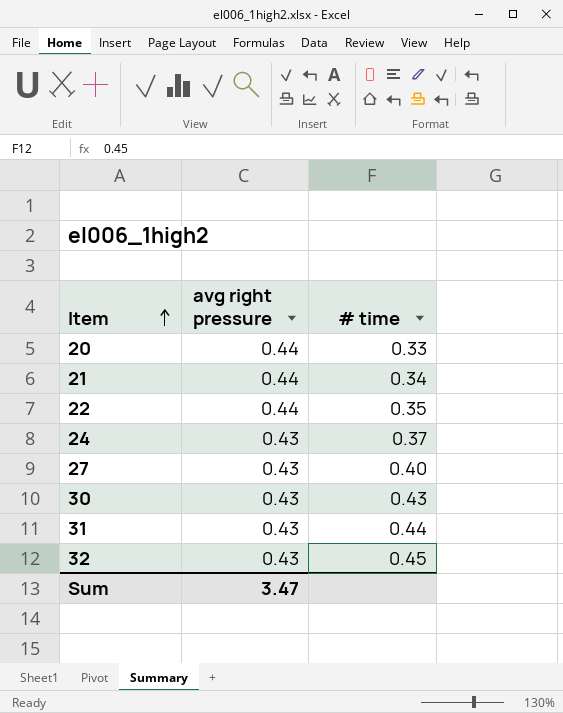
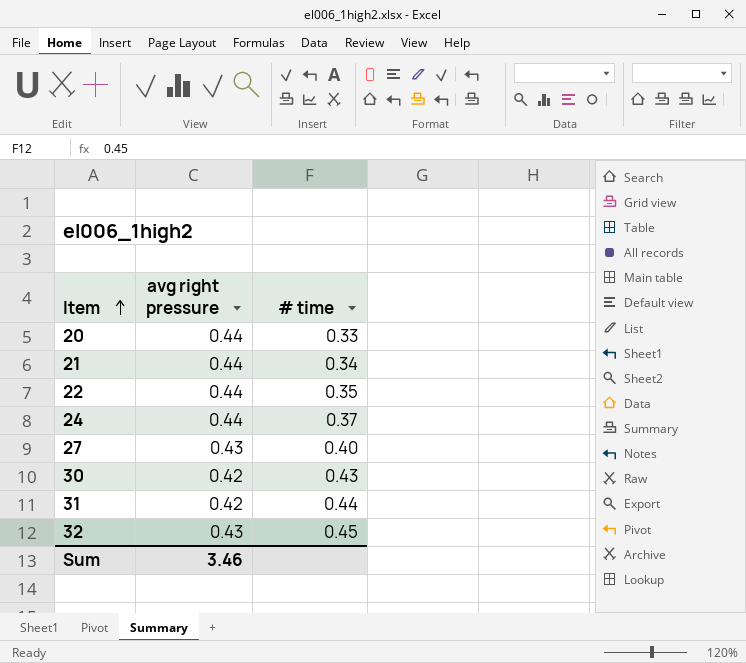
24 | avg right pressure: 0.43 -> 0.44
30 | avg right pressure: 0.43 -> 0.42
31 | avg right pressure: 0.43 -> 0.42
Sum | avg right pressure: 3.47 -> 3.46

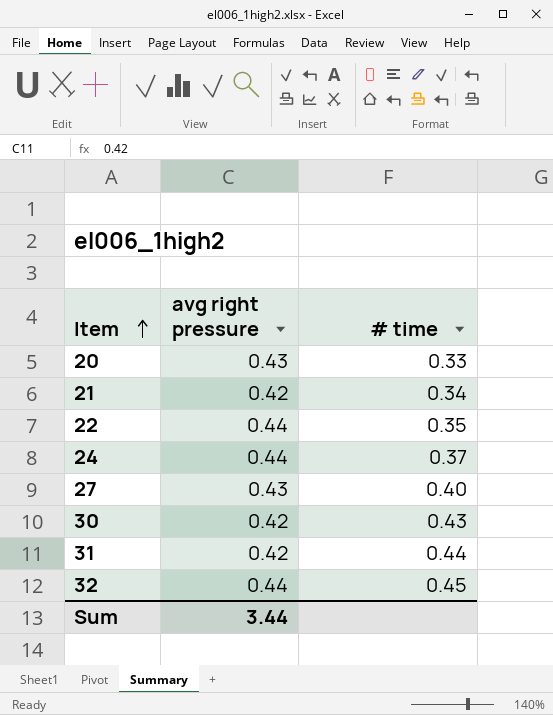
20 | avg right pressure: 0.44 -> 0.43
21 | avg right pressure: 0.44 -> 0.42
32 | avg right pressure: 0.43 -> 0.44
Sum | avg right pressure: 3.46 -> 3.44

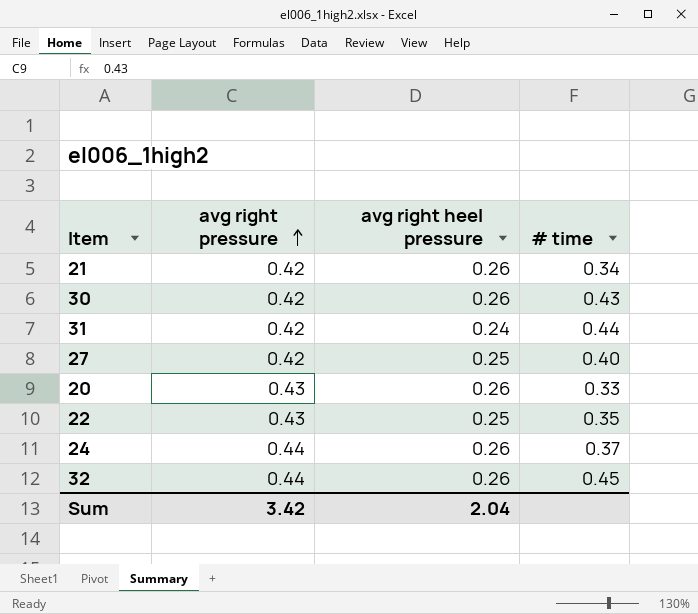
row order: Item ascending -> avg right pressure ascending
column avg right heel pressure | position: none -> 3
27 | avg right pressure: 0.43 -> 0.42
22 | avg right pressure: 0.44 -> 0.43
Sum | avg right pressure: 3.44 -> 3.42

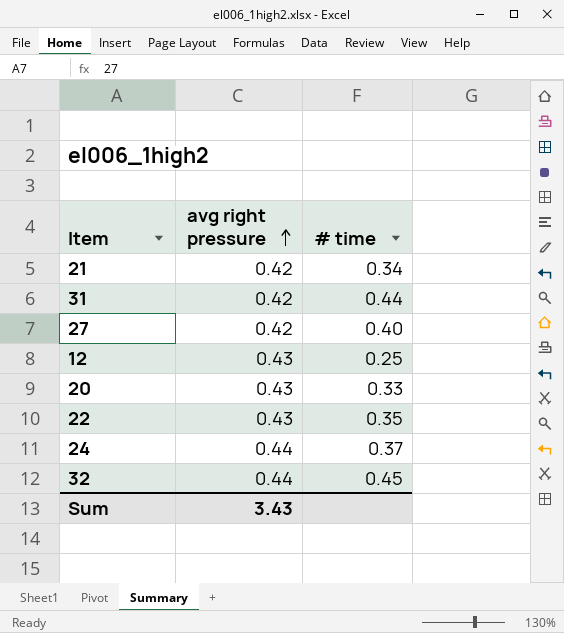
column avg right heel pressure | position: 3 -> none
row 30: 0.42 | 0.26 | 0.43 -> none
row 12: none -> 0.43 | 0.25
Sum | avg right pressure: 3.42 -> 3.43

